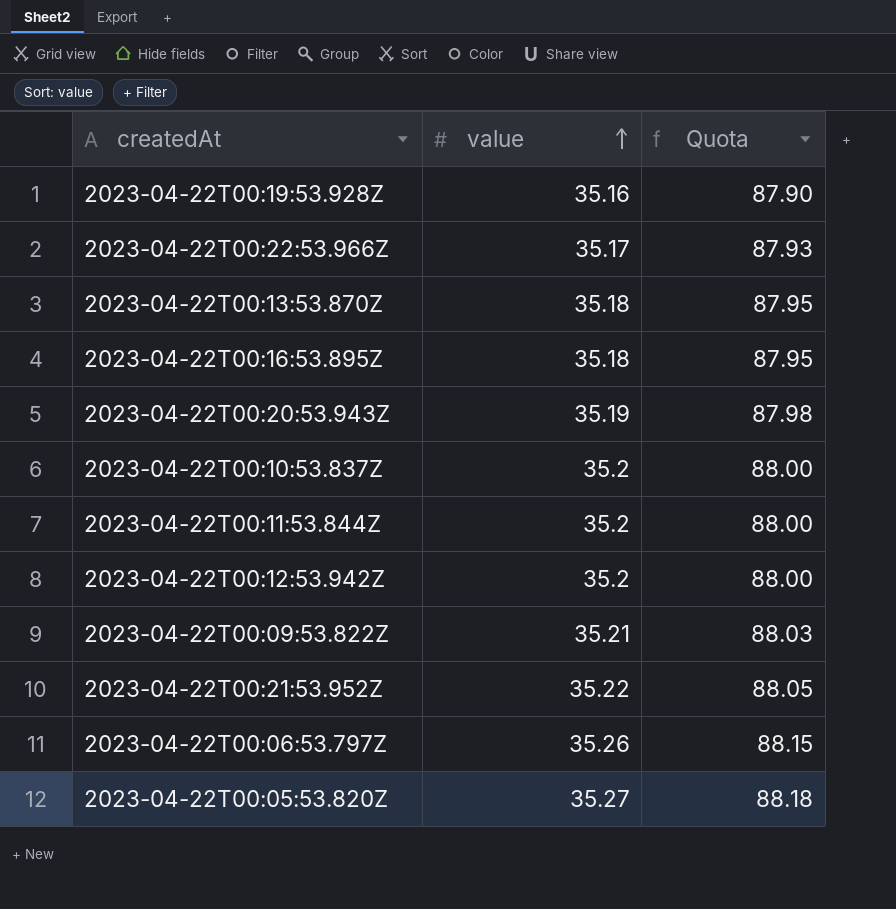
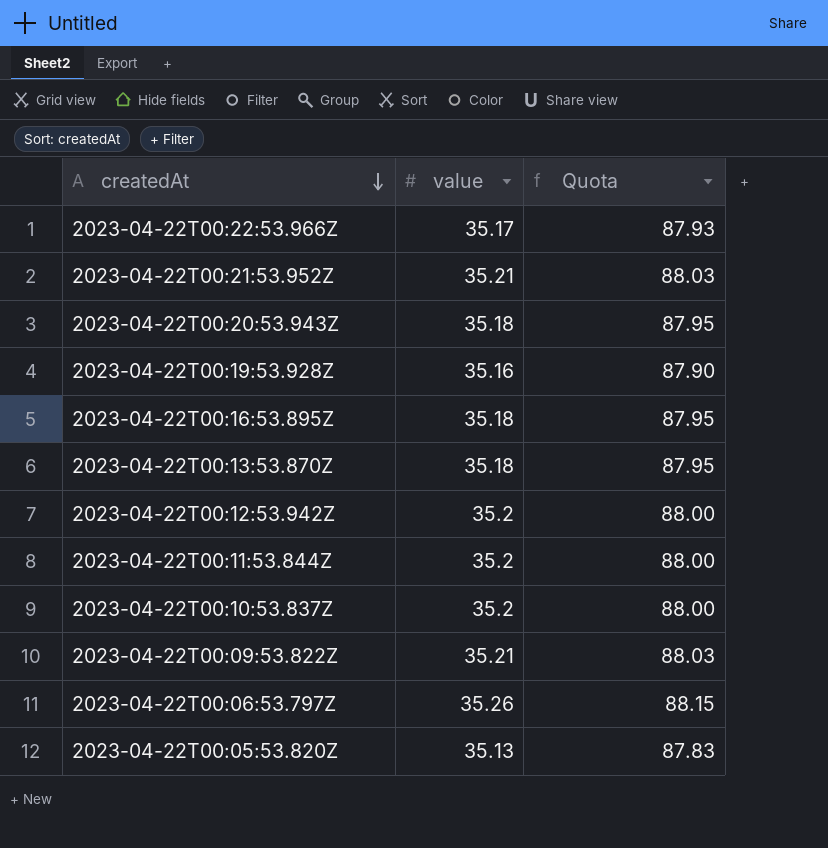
row order: value ascending -> createdAt descending
2023-04-22T00:21:53.952Z | value: 35.22 -> 35.21
2023-04-22T00:21:53.952Z | Quota: 88.05 -> 88.03
2023-04-22T00:20:53.943Z | value: 35.19 -> 35.18
2023-04-22T00:20:53.943Z | Quota: 87.98 -> 87.95
2023-04-22T00:05:53.820Z | value: 35.27 -> 35.13
2023-04-22T00:05:53.820Z | Quota: 88.18 -> 87.83

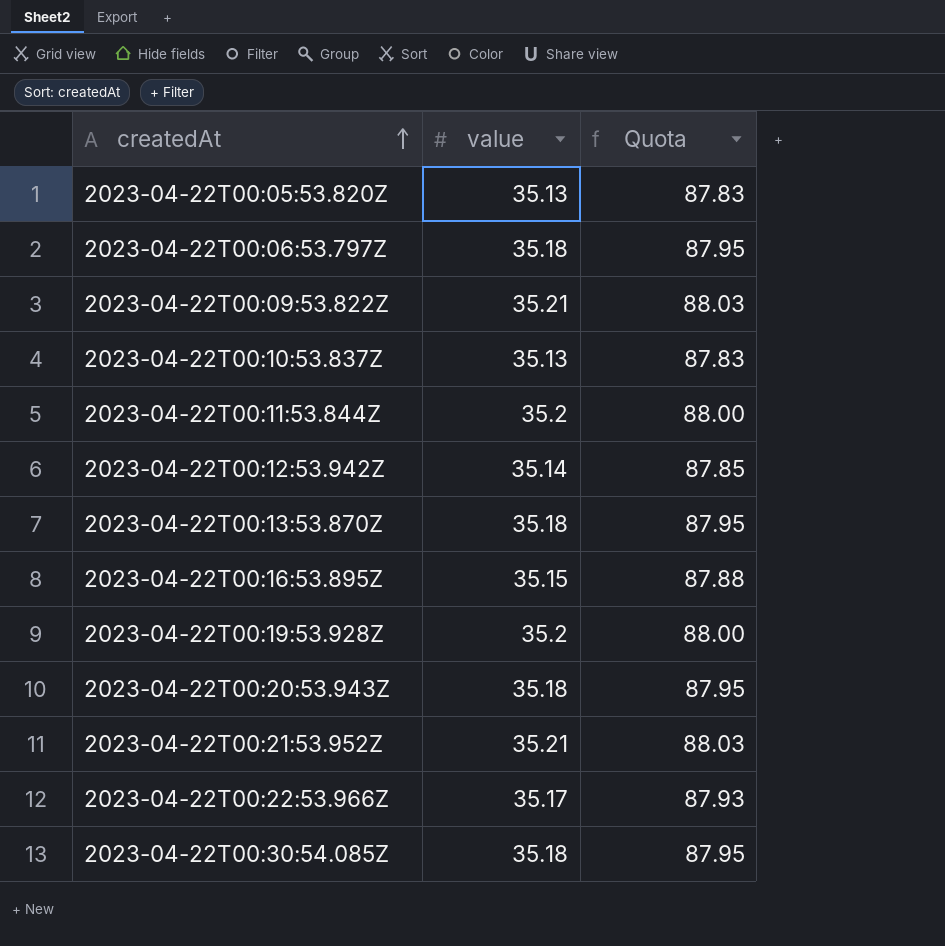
row order: createdAt descending -> createdAt ascending
2023-04-22T00:06:53.797Z | value: 35.26 -> 35.18
2023-04-22T00:06:53.797Z | Quota: 88.15 -> 87.95
2023-04-22T00:10:53.837Z | value: 35.2 -> 35.13
2023-04-22T00:10:53.837Z | Quota: 88.00 -> 87.83
2023-04-22T00:12:53.942Z | value: 35.2 -> 35.14
2023-04-22T00:12:53.942Z | Quota: 88.00 -> 87.85
2023-04-22T00:16:53.895Z | value: 35.18 -> 35.15
2023-04-22T00:16:53.895Z | Quota: 87.95 -> 87.88
2023-04-22T00:19:53.928Z | value: 35.16 -> 35.2
2023-04-22T00:19:53.928Z | Quota: 87.90 -> 88.00
row 2023-04-22T00:30:54.085Z: none -> 35.18 | 87.95

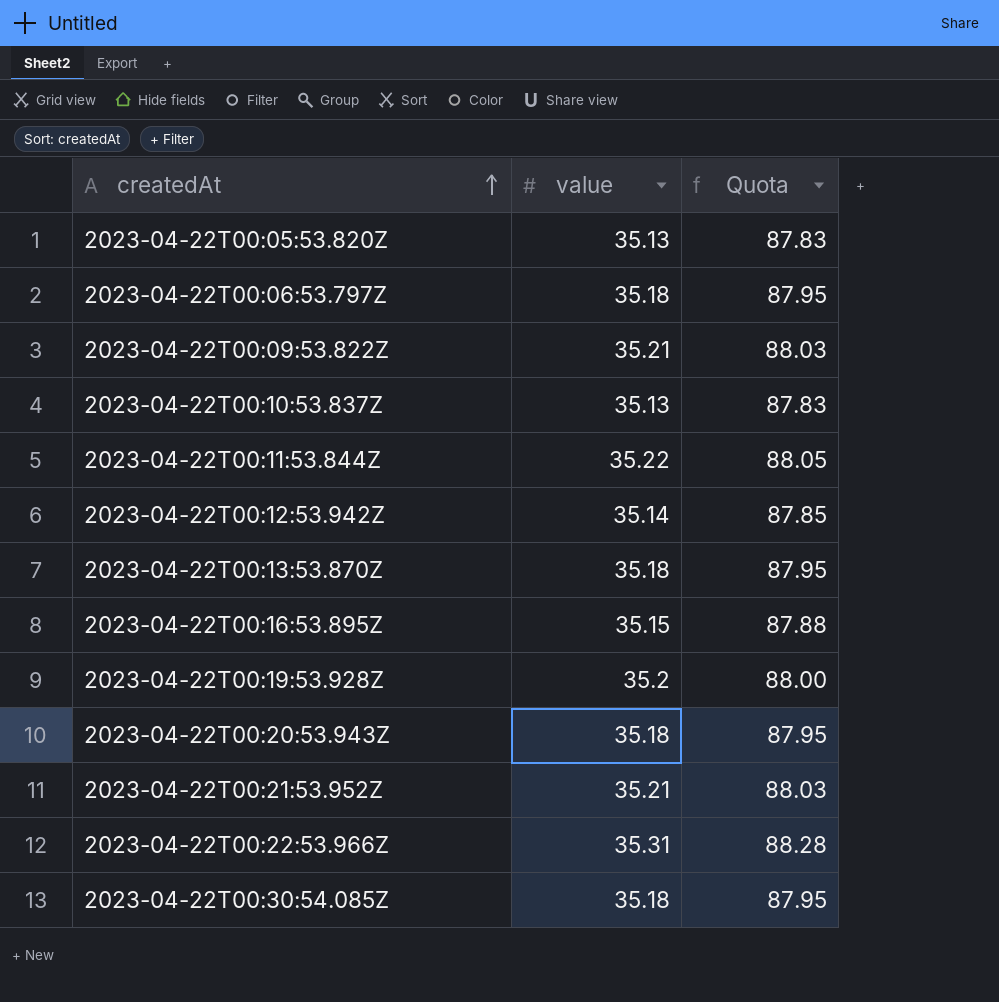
2023-04-22T00:11:53.844Z | value: 35.2 -> 35.22
2023-04-22T00:11:53.844Z | Quota: 88.00 -> 88.05
2023-04-22T00:22:53.966Z | value: 35.17 -> 35.31
2023-04-22T00:22:53.966Z | Quota: 87.93 -> 88.28

